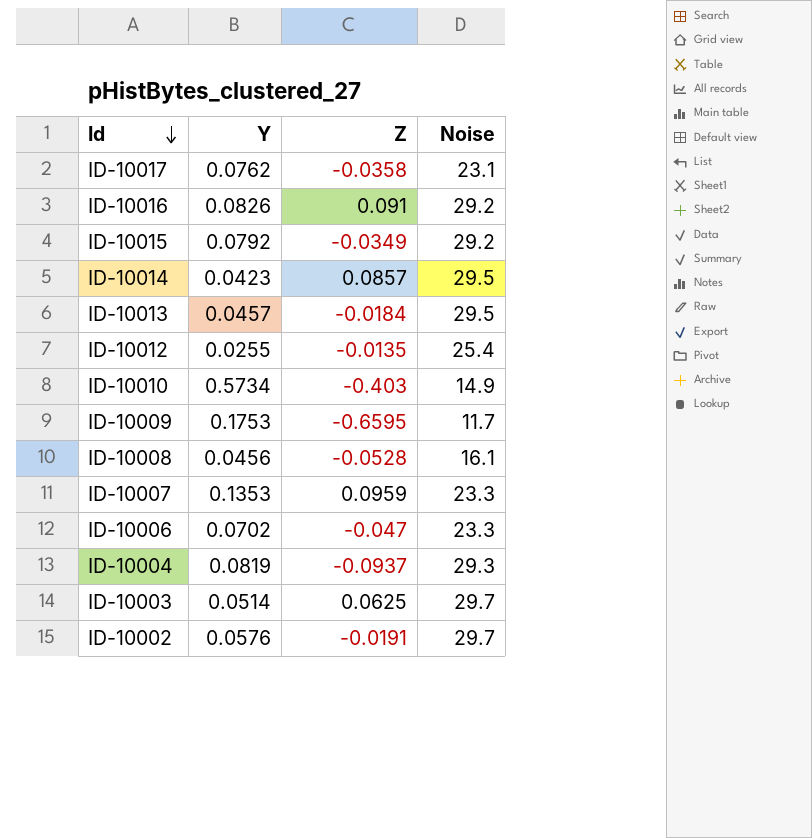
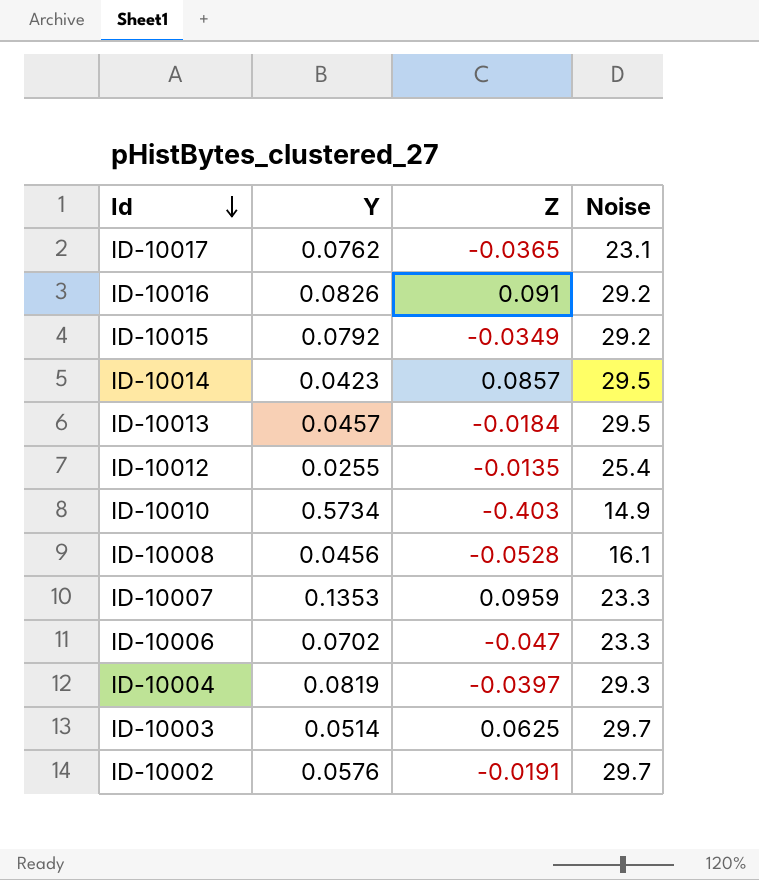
row ID-10009: 0.1753 | -0.6595 | 11.7 -> none
ID-10017 | Z: -0.0358 -> -0.0365
ID-10004 | Z: -0.0937 -> -0.0397

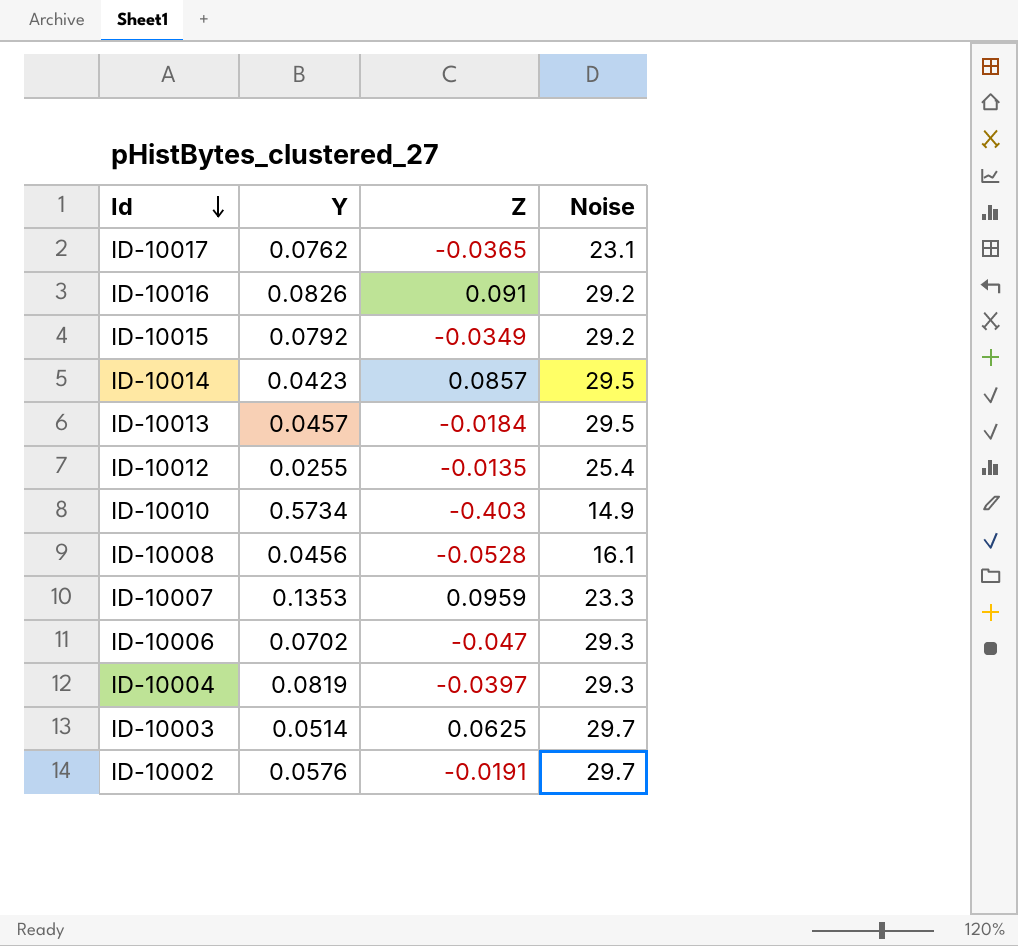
ID-10006 | Noise: 23.3 -> 29.3

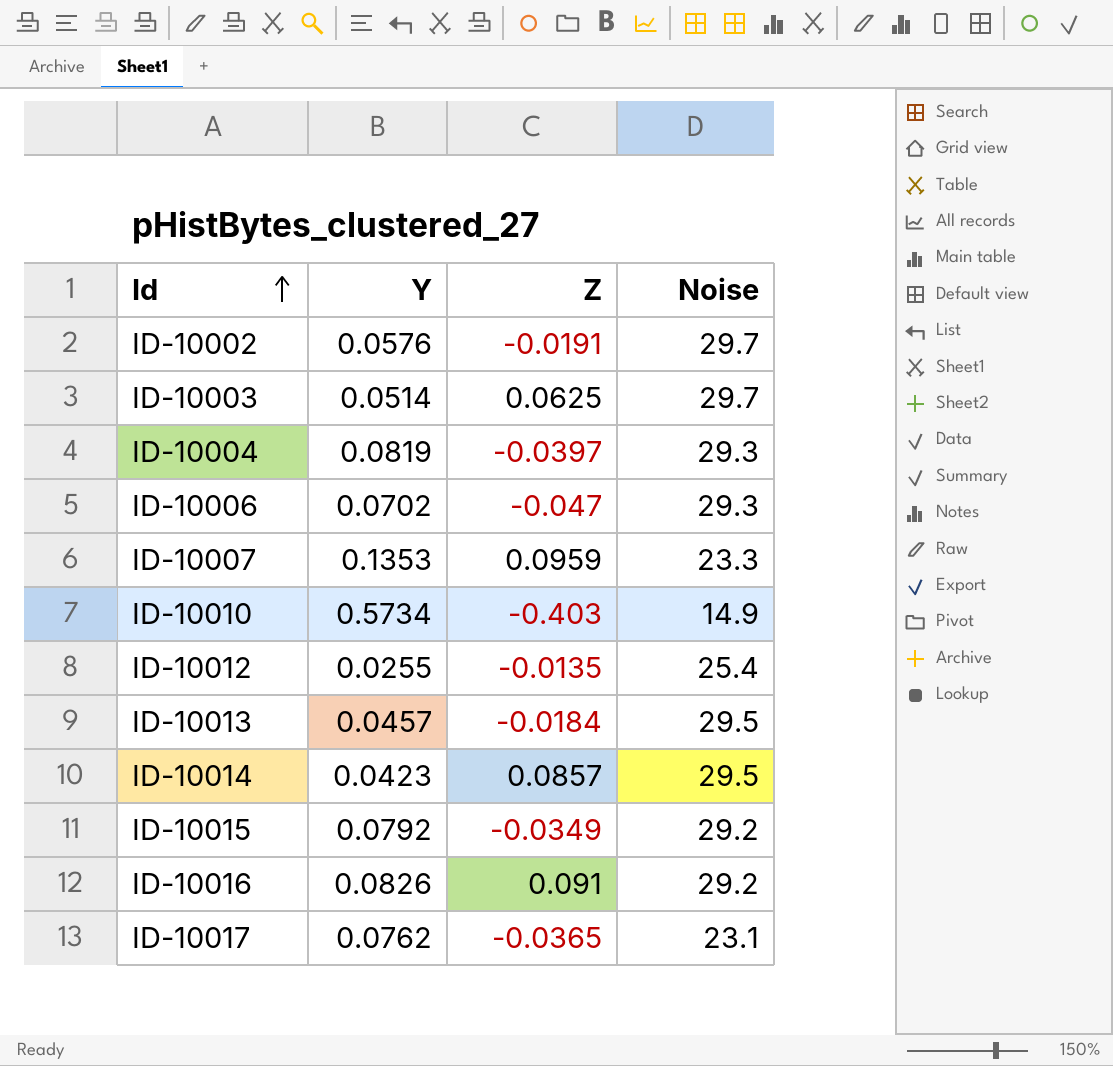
row order: Id descending -> Id ascending
row ID-10008: 0.0456 | -0.0528 | 16.1 -> none

